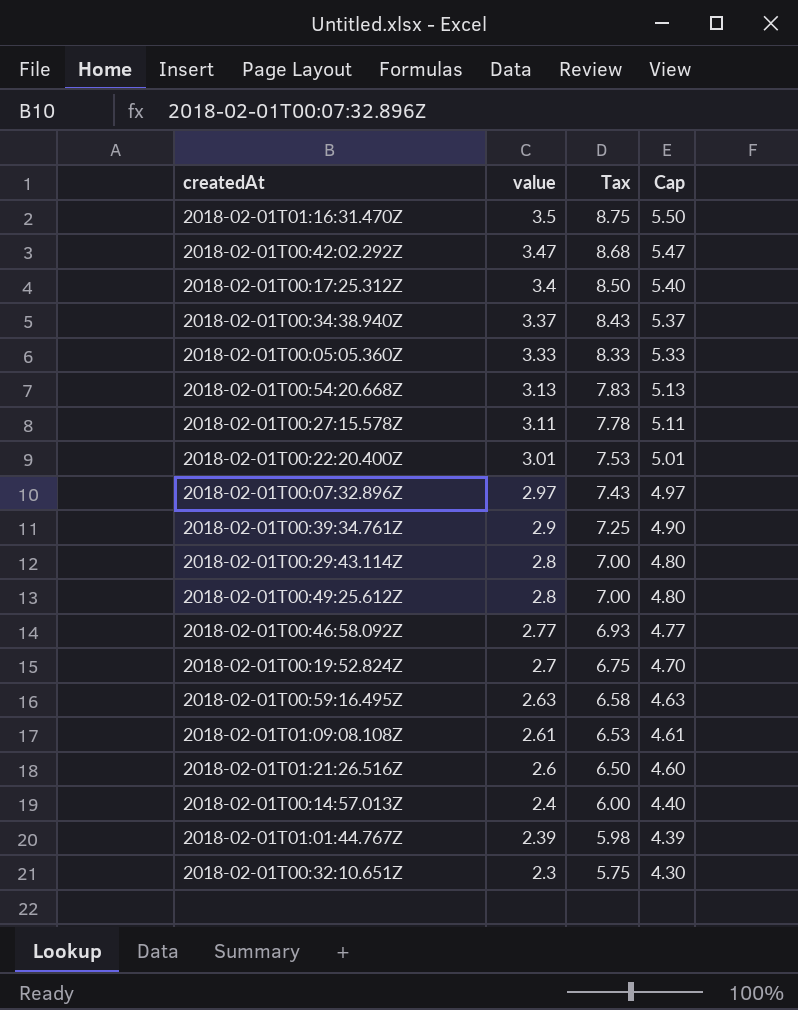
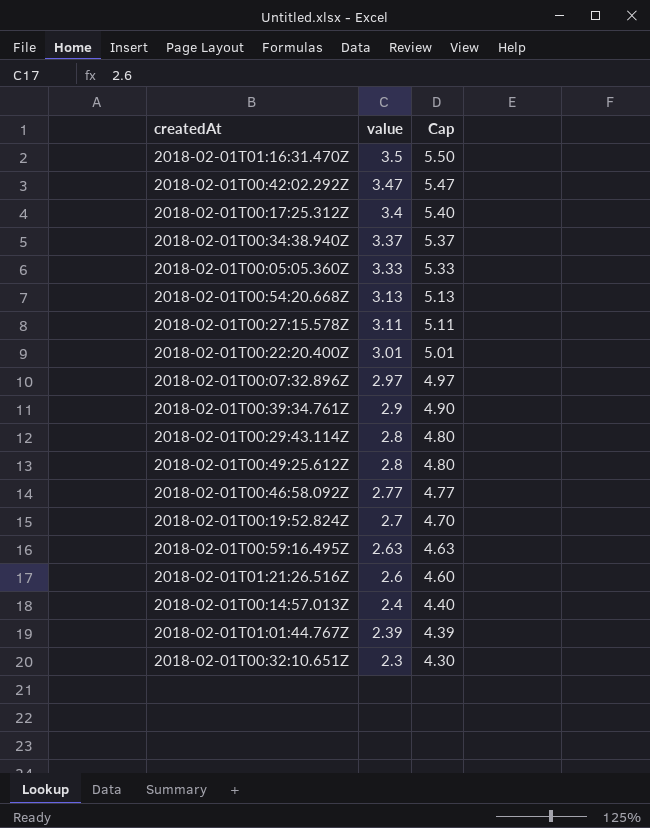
column Tax | formula: [value] * 2.5 -> none
row 2018-02-01T01:09:08.108Z: 2.61 | 6.53 | 4.61 -> none

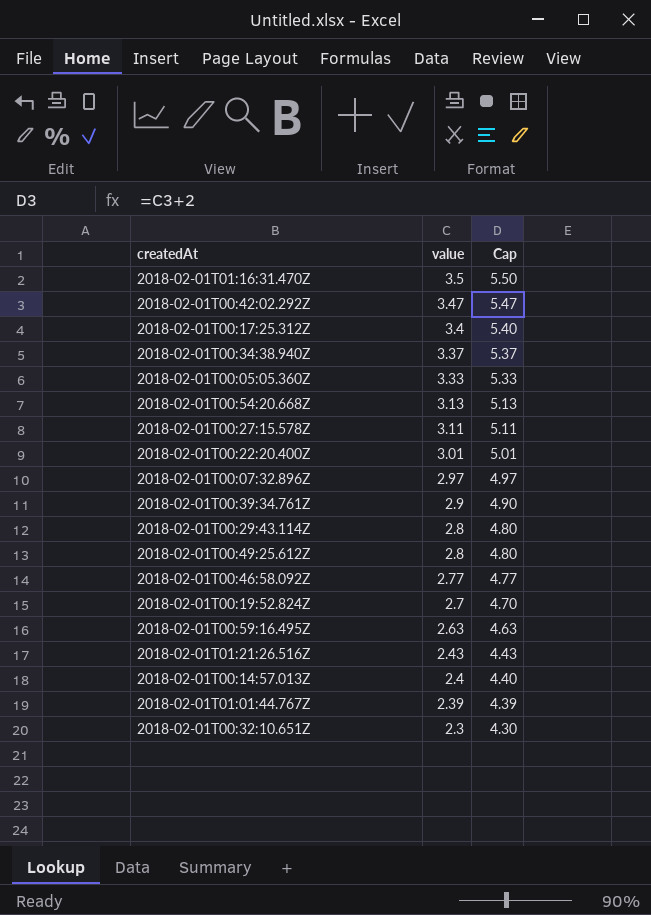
2018-02-01T01:21:26.516Z | value: 2.6 -> 2.43
2018-02-01T01:21:26.516Z | Cap: 4.60 -> 4.43

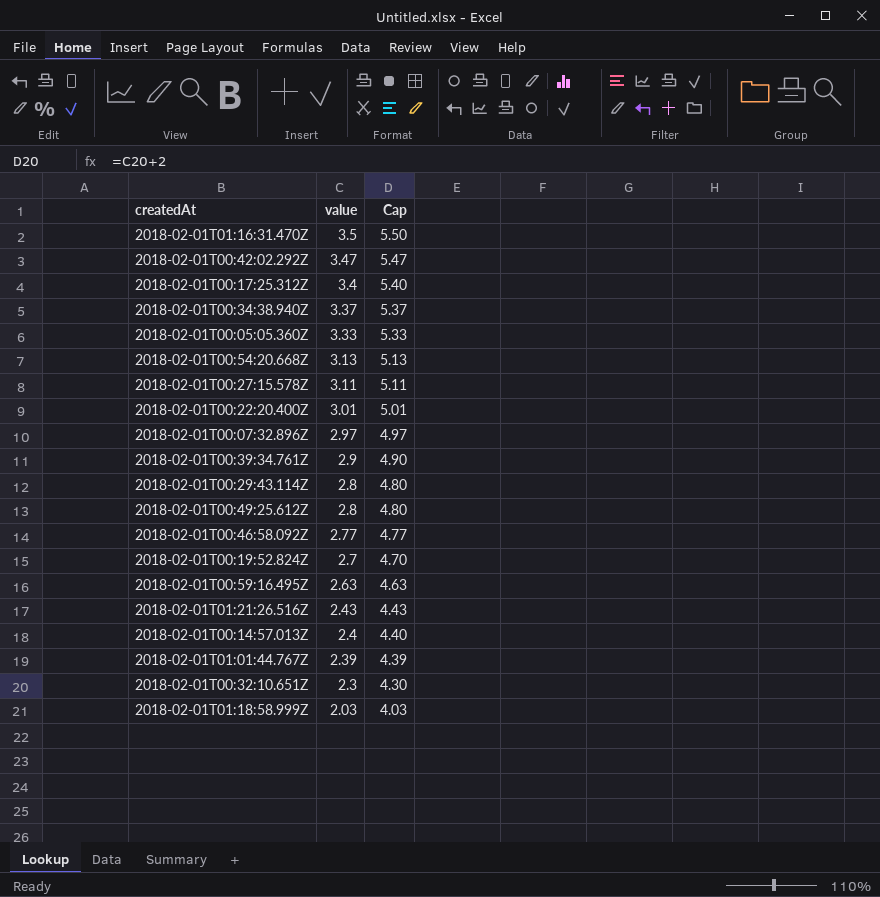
row 2018-02-01T01:18:58.999Z: none -> 2.03 | 4.03

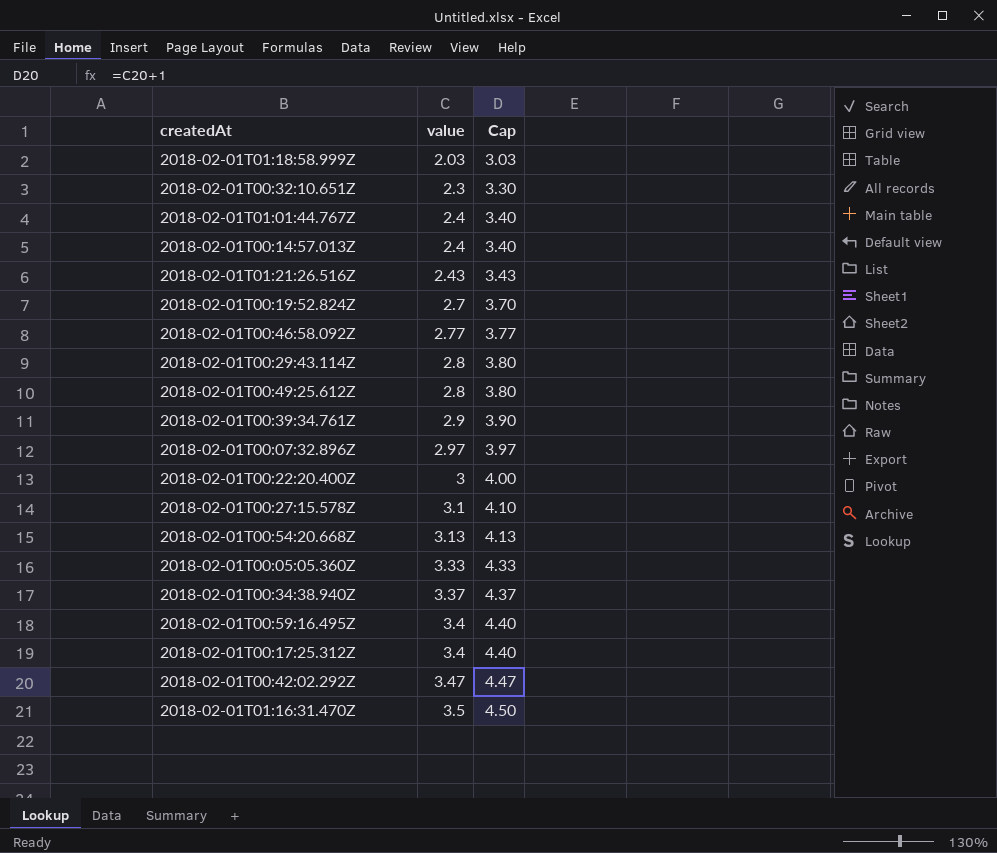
row order: value descending -> value ascending
column Cap | formula: [value] + 2 -> [value] + 1
2018-02-01T01:01:44.767Z | value: 2.39 -> 2.4
2018-02-01T00:22:20.400Z | value: 3.01 -> 3
2018-02-01T00:27:15.578Z | value: 3.11 -> 3.1
2018-02-01T00:59:16.495Z | value: 2.63 -> 3.4

